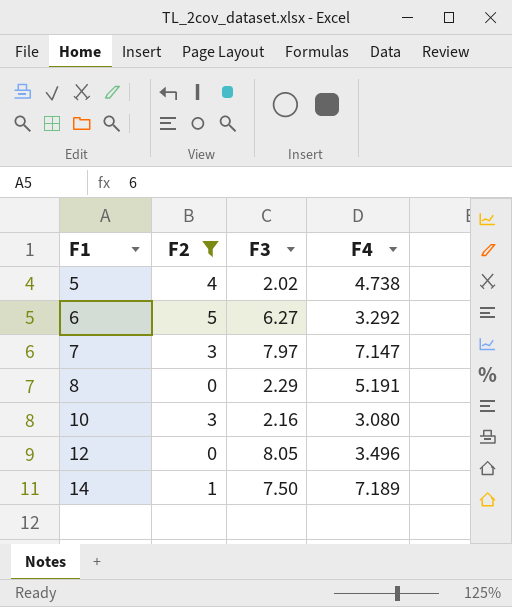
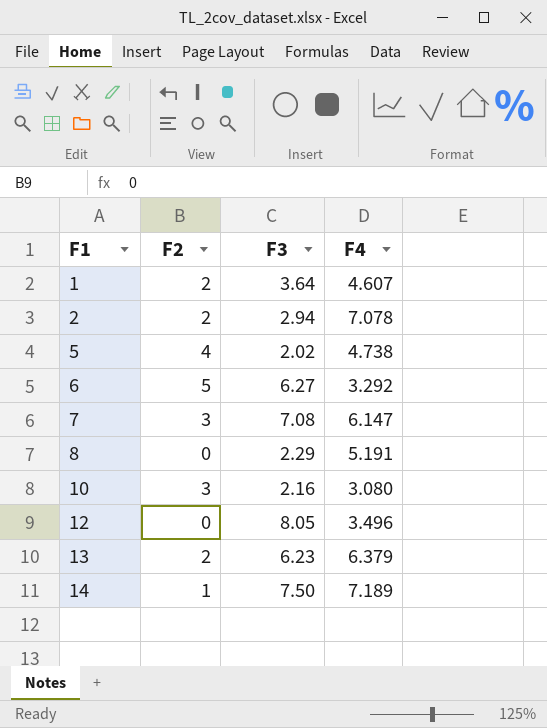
filter: F2 != 2 -> none
7 | F3: 7.97 -> 7.08
7 | F4: 7.147 -> 6.147

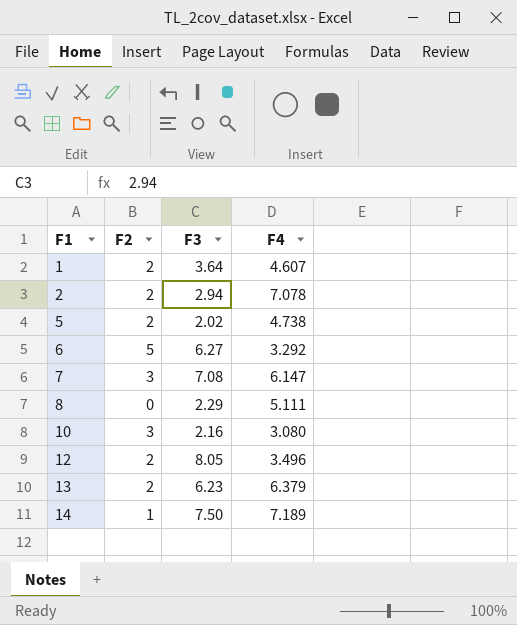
5 | F2: 4 -> 2
8 | F4: 5.191 -> 5.111
12 | F2: 0 -> 2

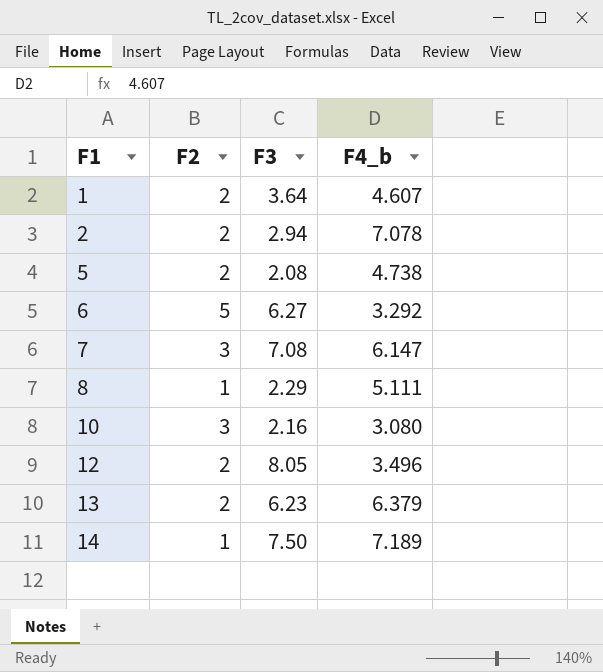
column name: F4 -> F4_b
5 | F3: 2.02 -> 2.08
8 | F2: 0 -> 1

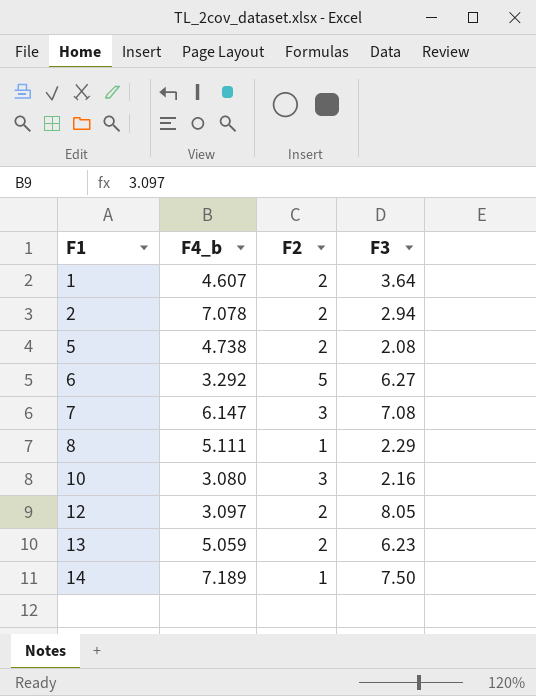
column F4_b | position: 4 -> 2
12 | F4_b: 3.496 -> 3.097
13 | F4_b: 6.379 -> 5.059

